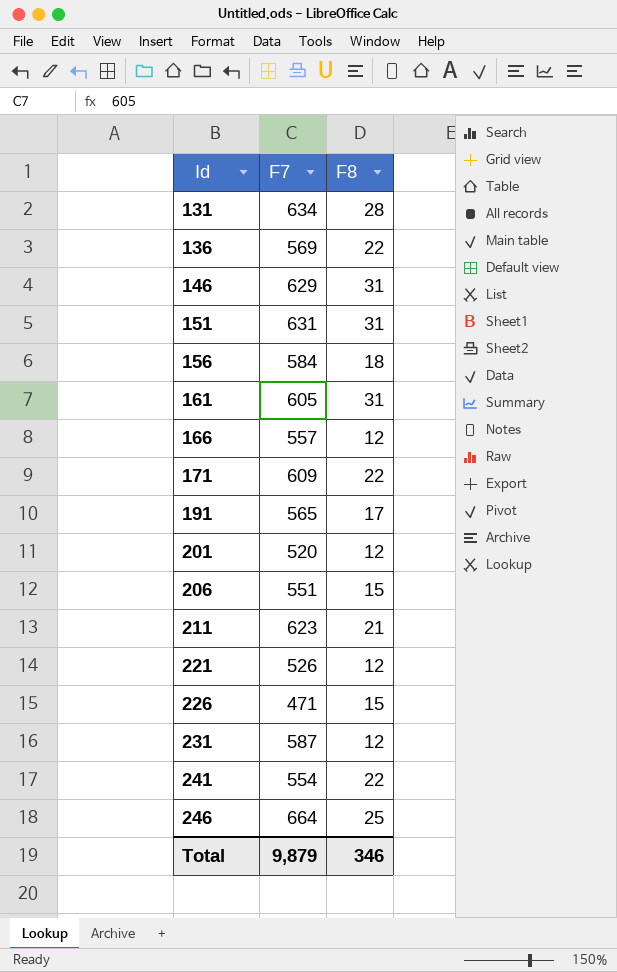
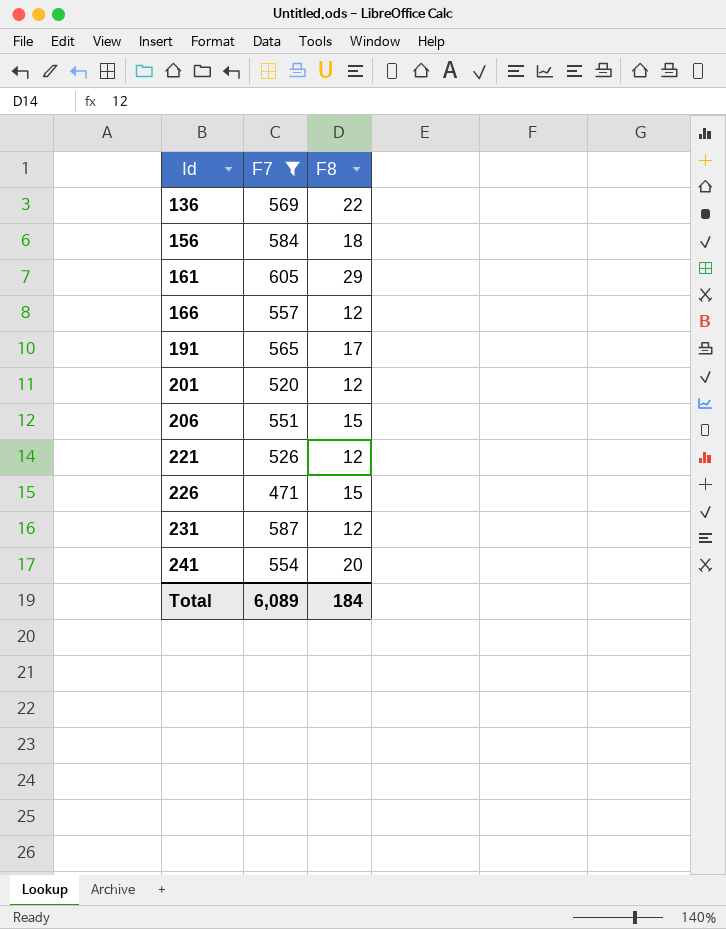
filter: none -> F7 <= 605
161 | F8: 31 -> 29
241 | F8: 22 -> 20
Total | F7: 9,879 -> 6,089
Total | F8: 346 -> 184

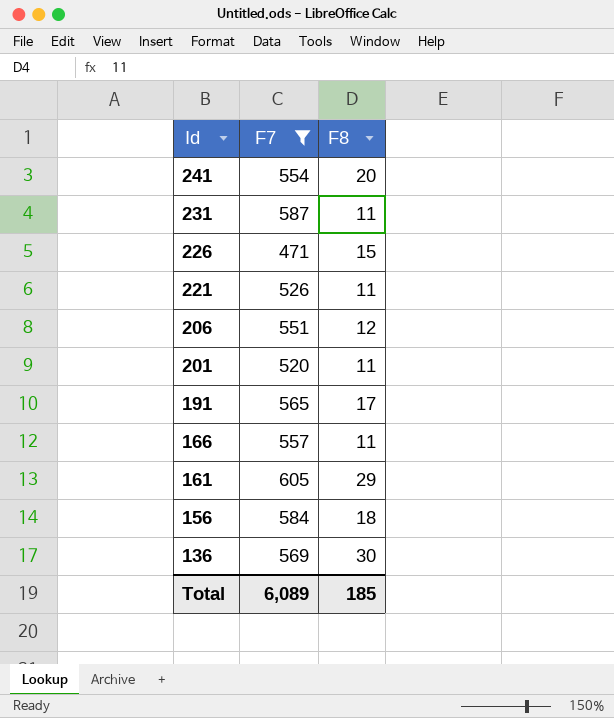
row order: Id ascending -> Id descending
231 | F8: 12 -> 11
221 | F8: 12 -> 11
206 | F8: 15 -> 12
201 | F8: 12 -> 11
166 | F8: 12 -> 11
136 | F8: 22 -> 30
Total | F8: 184 -> 185

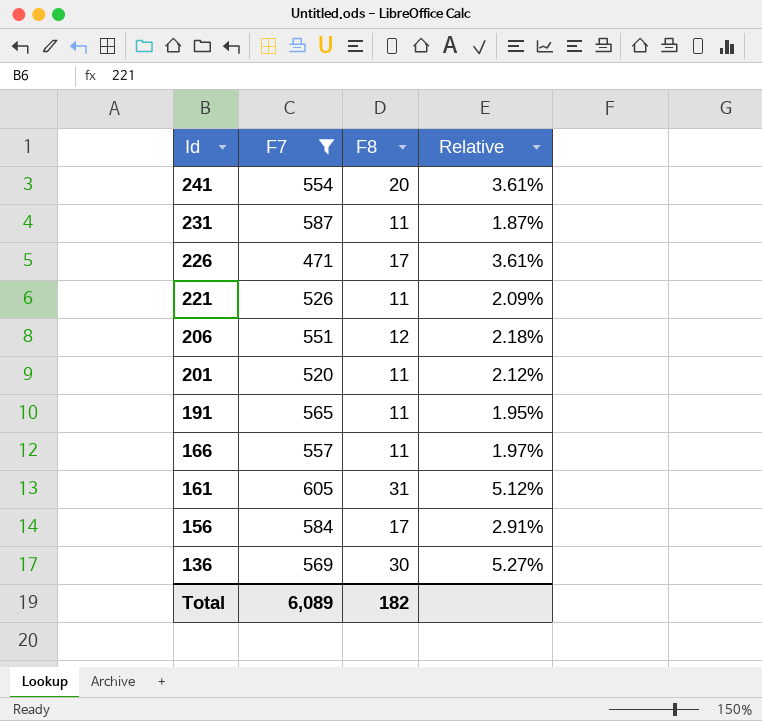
column Relative | formula: none -> [F8] / [F7]
226 | F8: 15 -> 17
191 | F8: 17 -> 11
161 | F8: 29 -> 31
156 | F8: 18 -> 17
Total | F8: 185 -> 182

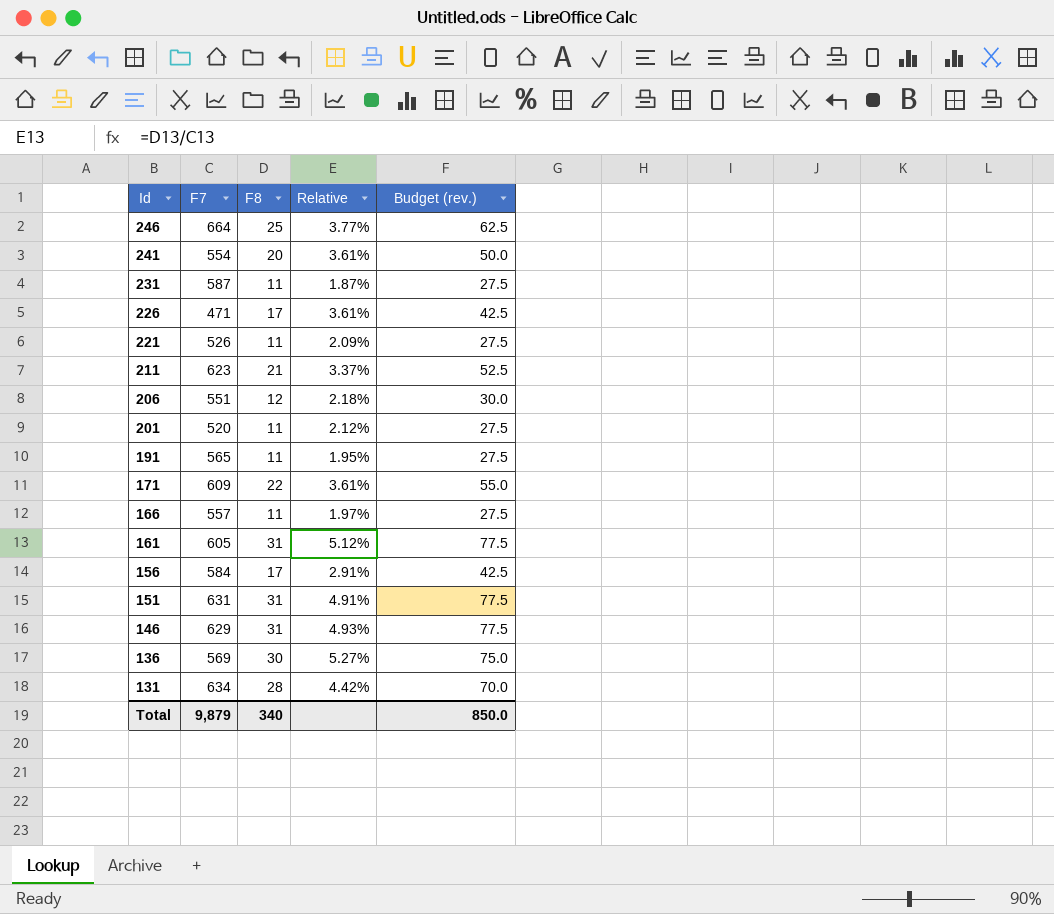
filter: F7 <= 605 -> none
column Budget (rev.) | formula: none -> [F8] * 2.5
Total | F7: 6,089 -> 9,879
Total | F8: 182 -> 340

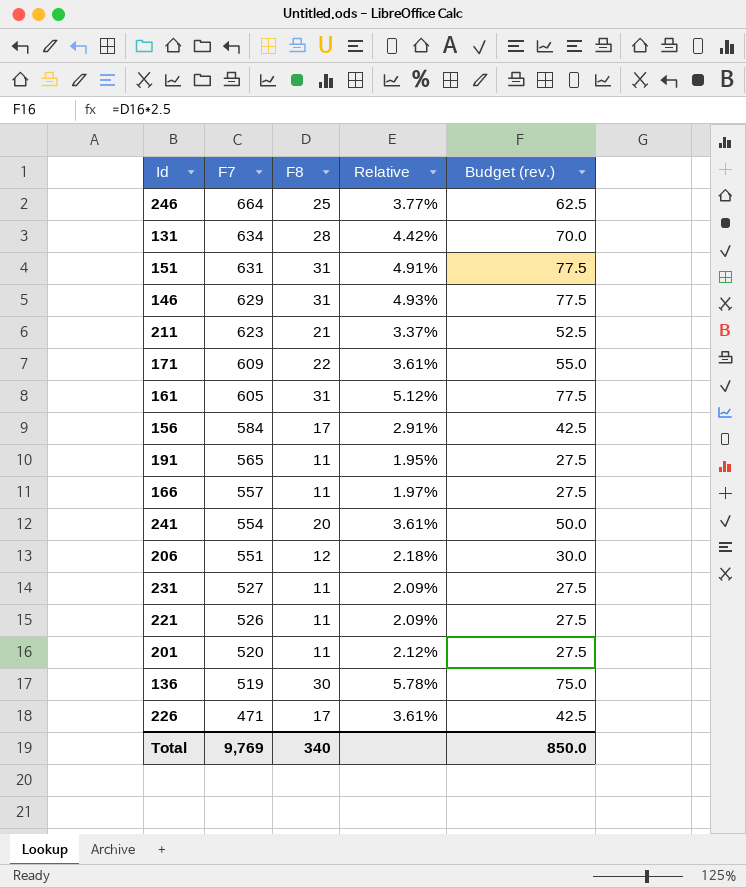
row order: Id descending -> F7 descending
231 | F7: 587 -> 527
231 | Relative: 1.87% -> 2.09%
136 | F7: 569 -> 519
136 | Relative: 5.27% -> 5.78%
Total | F7: 9,879 -> 9,769

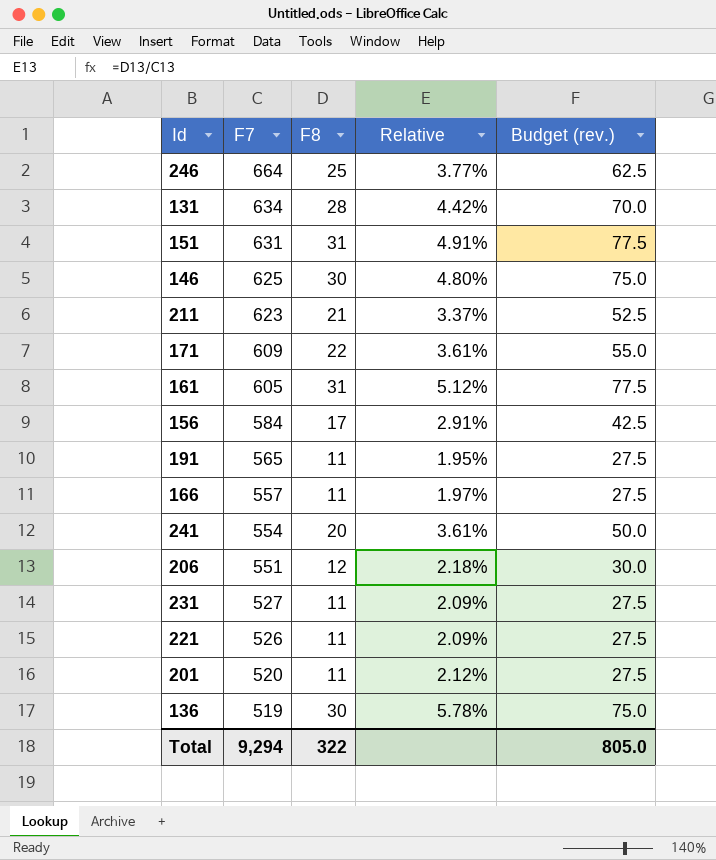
row 226: 471 | 17 | 3.61% | 42.5 -> none
146 | F7: 629 -> 625
146 | F8: 31 -> 30
146 | Relative: 4.93% -> 4.80%
146 | Budget (rev.): 77.5 -> 75.0
Total | F7: 9,769 -> 9,294
Total | F8: 340 -> 322
Total | Budget (rev.): 850.0 -> 805.0

